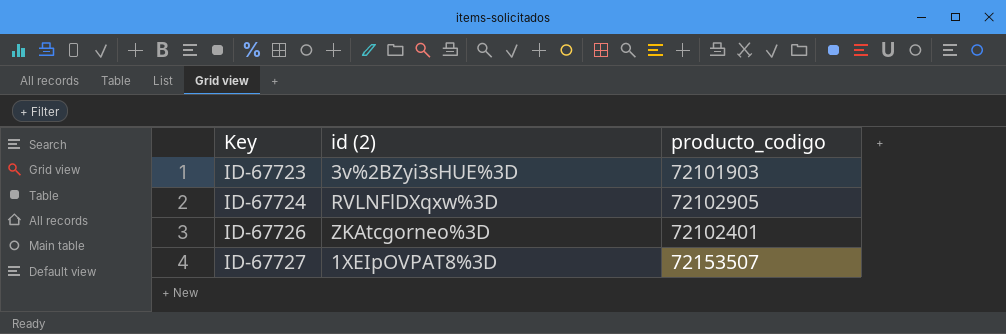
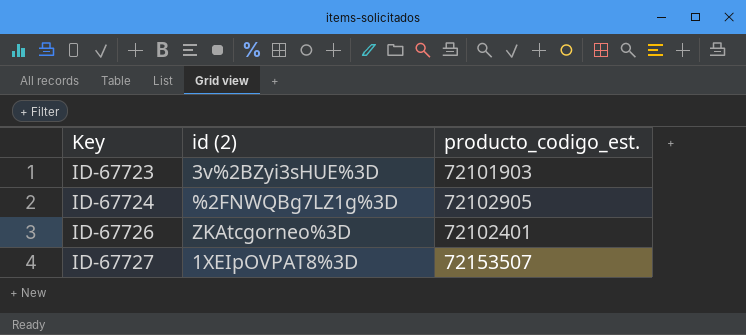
column name: producto_codigo -> producto_codigo_est.
ID-67724 | id (2): RVLNFlDXqxw%3D -> %2FNWQBg7LZ1g%3D

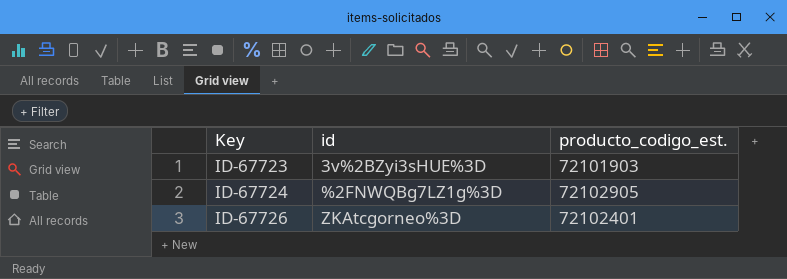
column name: id (2) -> id
row ID-67727: 1XEIpOVPAT8%3D | 72153507 -> none

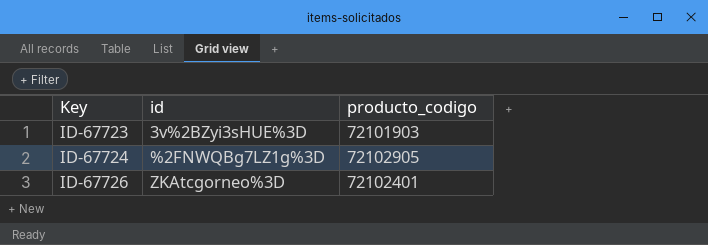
column name: producto_codigo_est. -> producto_codigo

